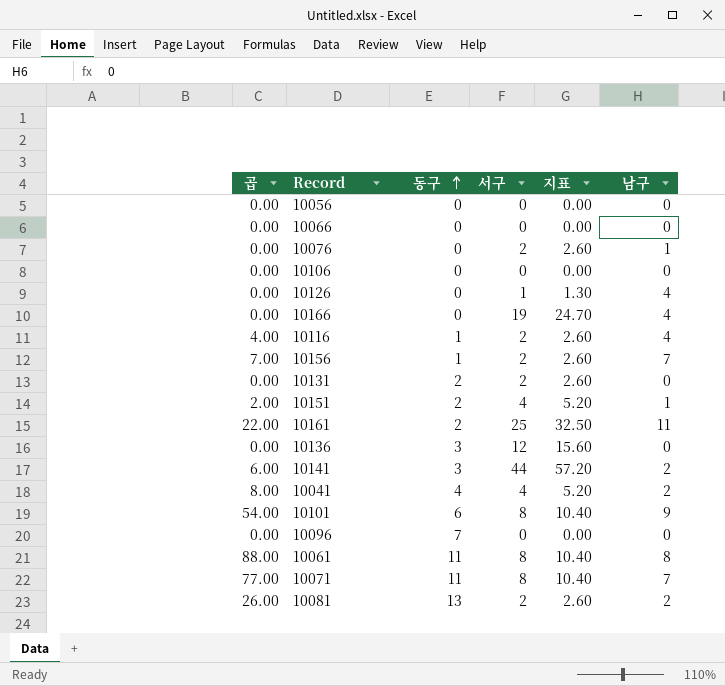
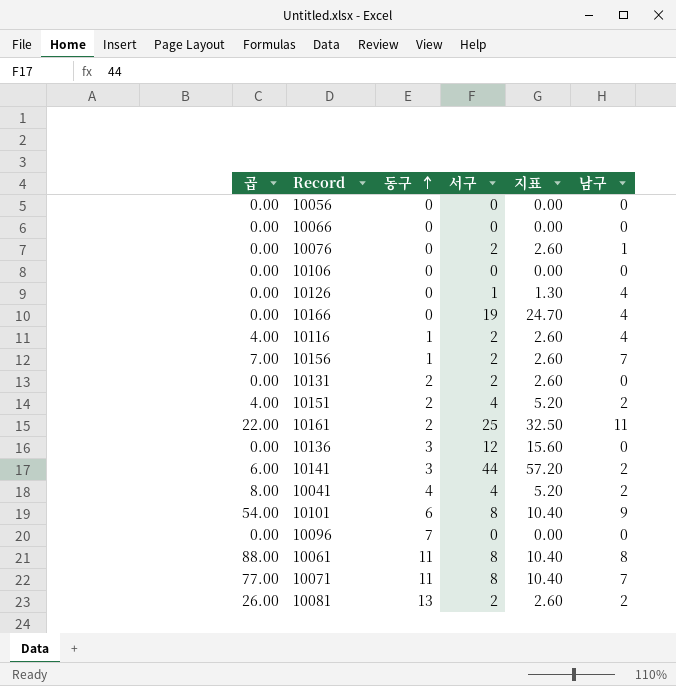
10151 | 곱: 2.00 -> 4.00
10151 | 남구: 1 -> 2

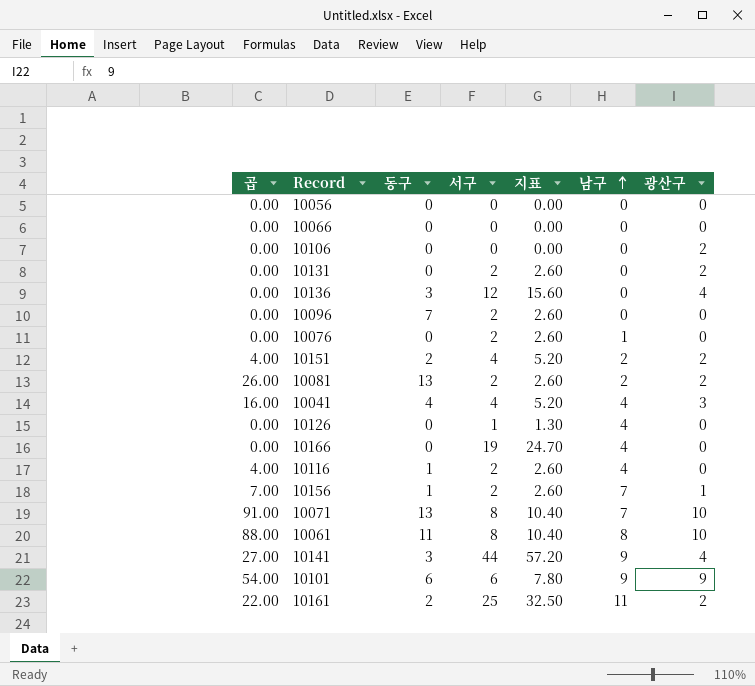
row order: 동구 ascending -> 남구 ascending
column 광산구 | position: none -> 7
10131 | 동구: 2 -> 0
10096 | 서구: 0 -> 2
10096 | 지표: 0.00 -> 2.60
10041 | 곱: 8.00 -> 16.00
10041 | 남구: 2 -> 4
10071 | 곱: 77.00 -> 91.00
10071 | 동구: 11 -> 13
10141 | 곱: 6.00 -> 27.00
10141 | 남구: 2 -> 9
10101 | 서구: 8 -> 6
10101 | 지표: 10.40 -> 7.80

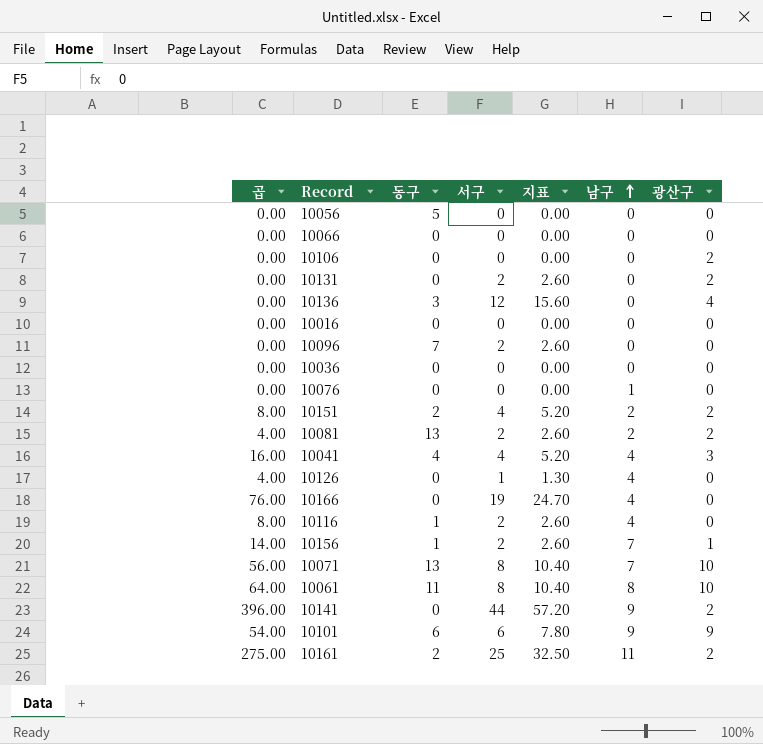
column 곱 | formula: [동구] * [남구] -> [서구] * [남구]
10056 | 동구: 0 -> 5
row 10016: none -> 0.00 | 0 | 0 | 0.00 | 0 | 0
row 10036: none -> 0.00 | 0 | 0 | 0.00 | 0 | 0
10076 | 서구: 2 -> 0
10076 | 지표: 2.60 -> 0.00
10141 | 동구: 3 -> 0
10141 | 광산구: 4 -> 2

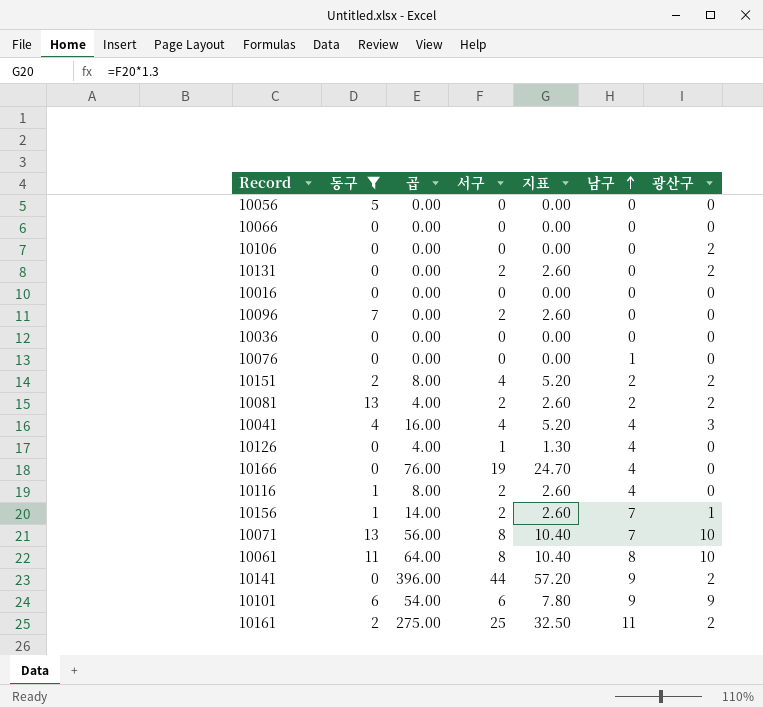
filter: none -> 동구 != 3
column 곱 | position: 1 -> 3

